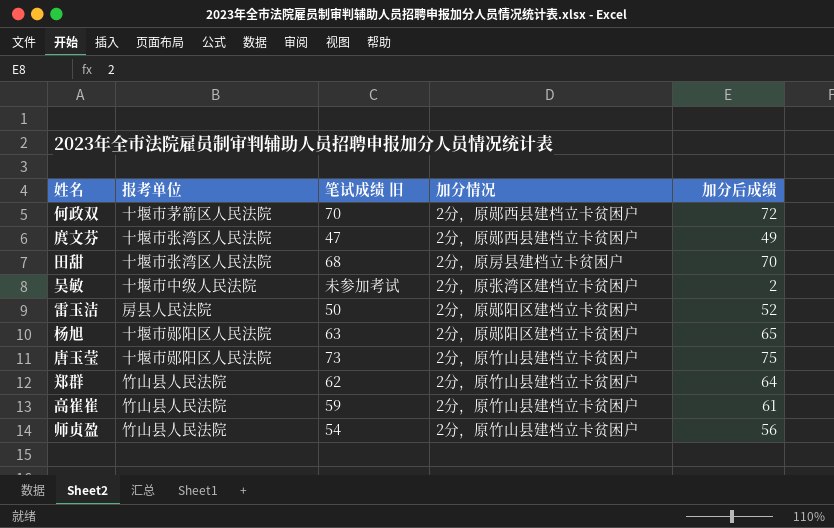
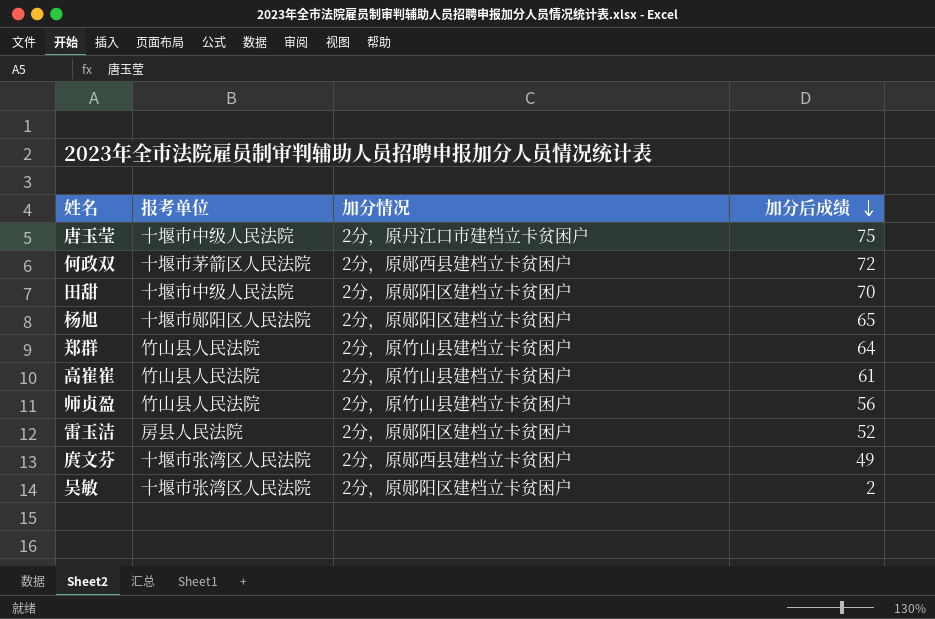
row order: none -> 加分后成绩 descending
column 笔试成绩 旧 | position: 3 -> none
唐玉莹 | 报考单位: 十堰市郧阳区人民法院 -> 十堰市中级人民法院
唐玉莹 | 加分情况: 2分，原竹山县建档立卡贫困户 -> 2分，原丹江口市建档立卡贫困户
田甜 | 报考单位: 十堰市张湾区人民法院 -> 十堰市中级人民法院
田甜 | 加分情况: 2分，原房县建档立卡贫困户 -> 2分，原郧阳区建档立卡贫困户
吴敏 | 报考单位: 十堰市中级人民法院 -> 十堰市张湾区人民法院
吴敏 | 加分情况: 2分，原张湾区建档立卡贫困户 -> 2分，原郧阳区建档立卡贫困户

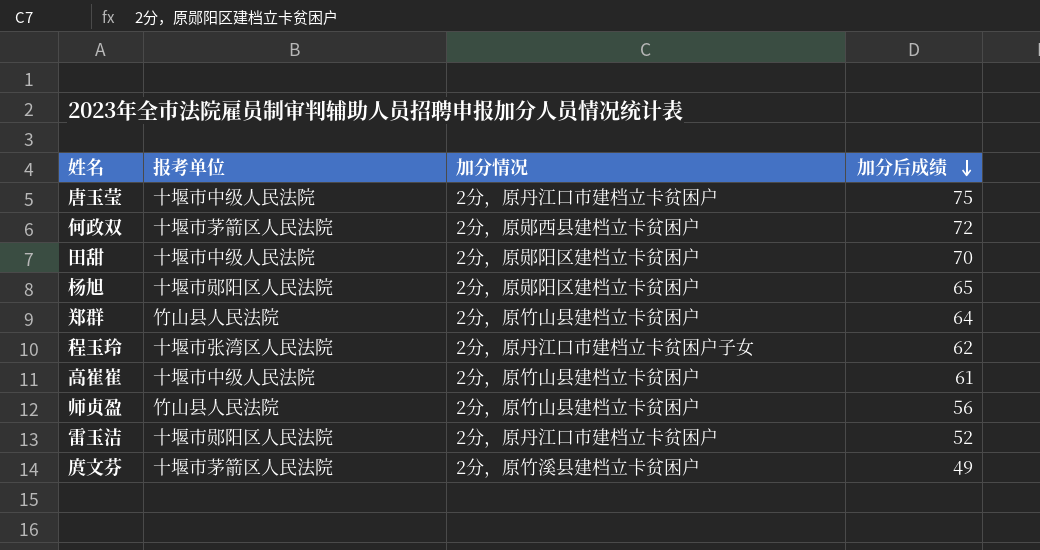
row 吴敏: 十堰市张湾区人民法院 | 2分，原郧阳区建档立卡贫困户 | 2 -> none
row 程玉玲: none -> 十堰市张湾区人民法院 | 2分，原丹江口市建档立卡贫困户子女 | 62
高崔崔 | 报考单位: 竹山县人民法院 -> 十堰市中级人民法院
雷玉洁 | 报考单位: 房县人民法院 -> 十堰市郧阳区人民法院
雷玉洁 | 加分情况: 2分，原郧阳区建档立卡贫困户 -> 2分，原丹江口市建档立卡贫困户
庹文芬 | 报考单位: 十堰市张湾区人民法院 -> 十堰市茅箭区人民法院
庹文芬 | 加分情况: 2分，原郧西县建档立卡贫困户 -> 2分，原竹溪县建档立卡贫困户

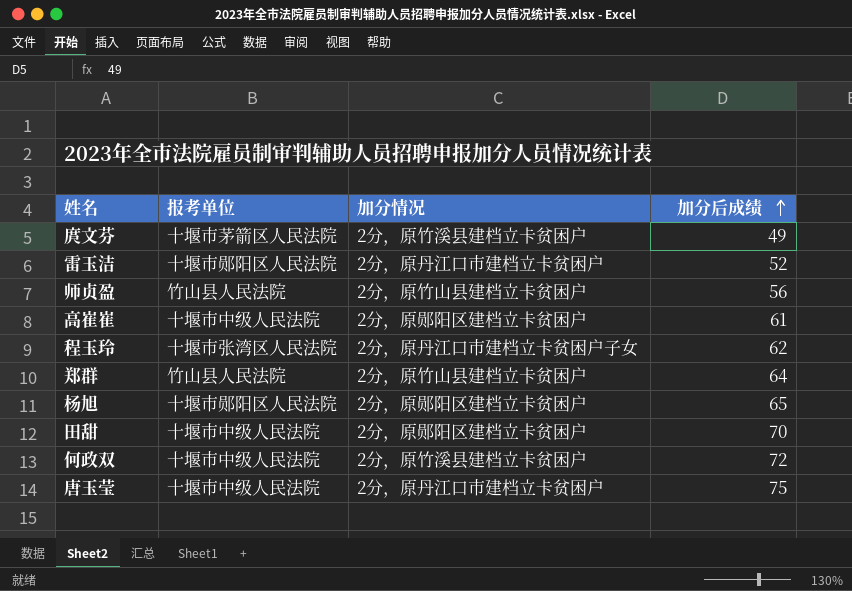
row order: 加分后成绩 descending -> 加分后成绩 ascending
高崔崔 | 加分情况: 2分，原竹山县建档立卡贫困户 -> 2分，原郧阳区建档立卡贫困户
何政双 | 报考单位: 十堰市茅箭区人民法院 -> 十堰市中级人民法院
何政双 | 加分情况: 2分，原郧西县建档立卡贫困户 -> 2分，原竹溪县建档立卡贫困户

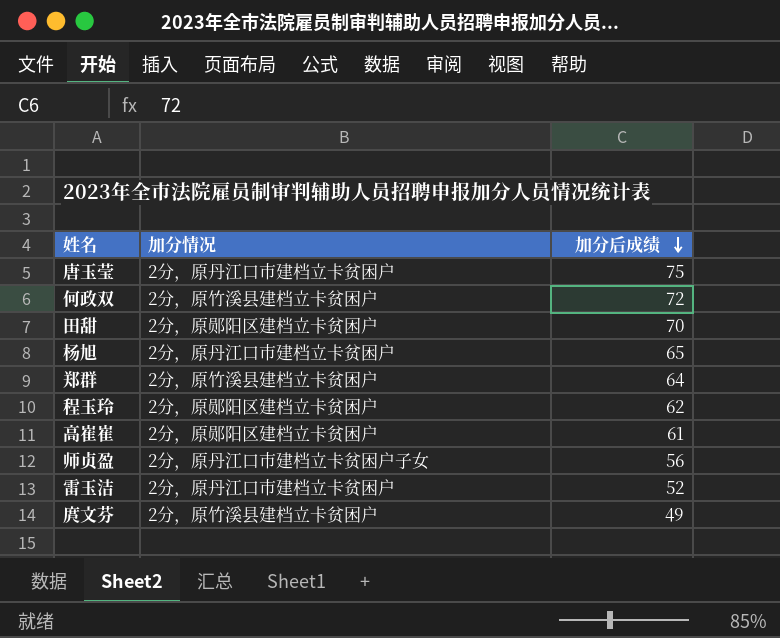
row order: 加分后成绩 ascending -> 加分后成绩 descending
column 报考单位 | position: 2 -> none
杨旭 | 加分情况: 2分，原郧阳区建档立卡贫困户 -> 2分，原丹江口市建档立卡贫困户
郑群 | 加分情况: 2分，原竹山县建档立卡贫困户 -> 2分，原竹溪县建档立卡贫困户
程玉玲 | 加分情况: 2分，原丹江口市建档立卡贫困户子女 -> 2分，原郧阳区建档立卡贫困户
师贞盈 | 加分情况: 2分，原竹山县建档立卡贫困户 -> 2分，原丹江口市建档立卡贫困户子女

